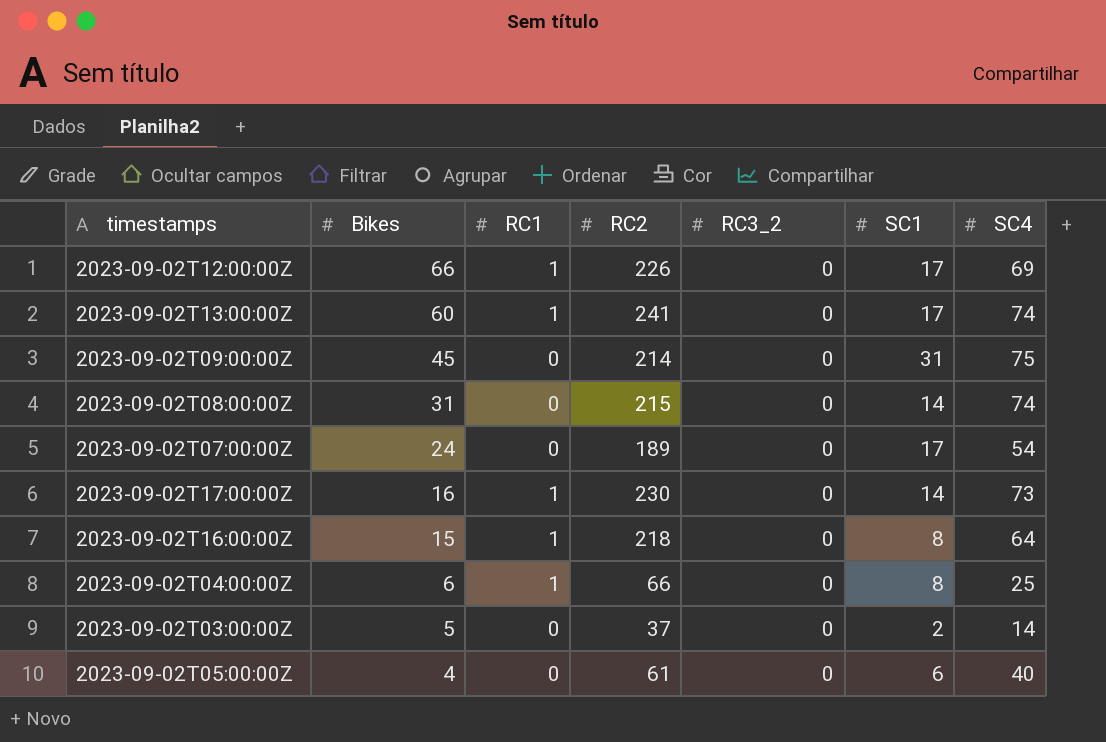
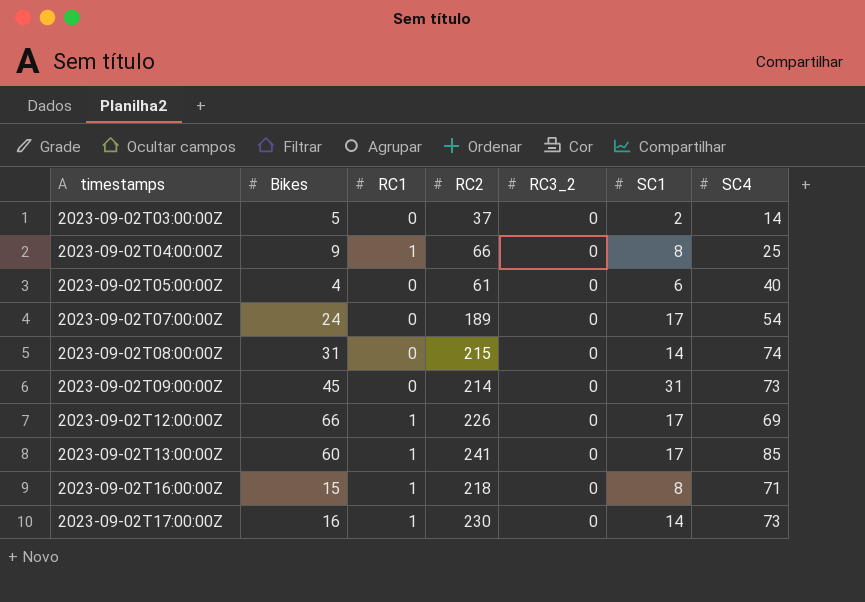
row order: Bikes descending -> timestamps ascending
2023-09-02T04:00:00Z | Bikes: 6 -> 9
2023-09-02T09:00:00Z | SC4: 75 -> 73
2023-09-02T13:00:00Z | SC4: 74 -> 85
2023-09-02T16:00:00Z | SC4: 64 -> 71

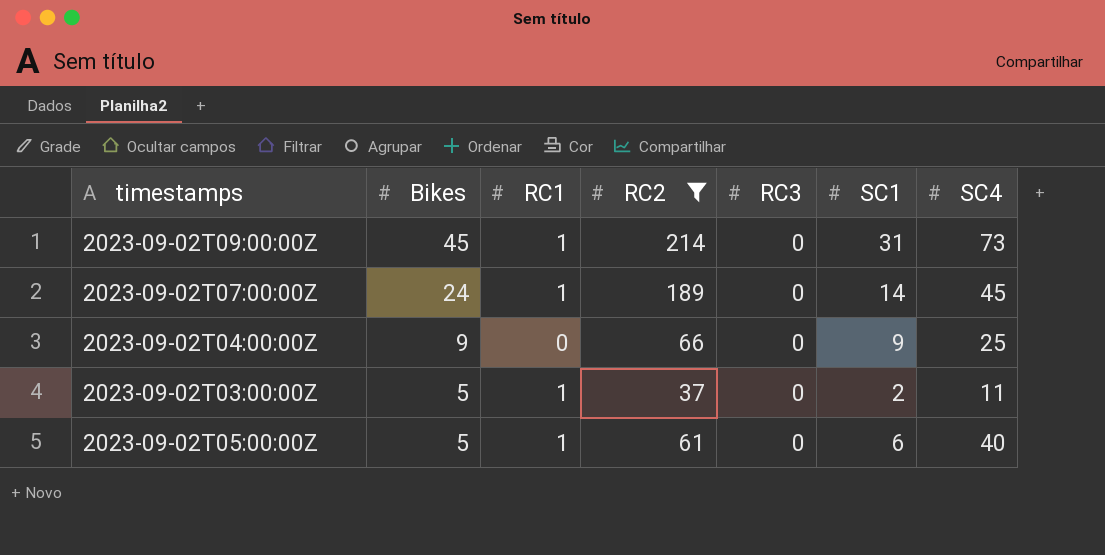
filter: none -> RC2 <= 214
row order: timestamps ascending -> Bikes descending
column name: RC3_2 -> RC3
2023-09-02T09:00:00Z | RC1: 0 -> 1
2023-09-02T07:00:00Z | RC1: 0 -> 1
2023-09-02T07:00:00Z | SC1: 17 -> 14
2023-09-02T07:00:00Z | SC4: 54 -> 45
2023-09-02T04:00:00Z | RC1: 1 -> 0
2023-09-02T04:00:00Z | SC1: 8 -> 9
2023-09-02T03:00:00Z | RC1: 0 -> 1
2023-09-02T03:00:00Z | SC4: 14 -> 11
2023-09-02T05:00:00Z | Bikes: 4 -> 5
2023-09-02T05:00:00Z | RC1: 0 -> 1

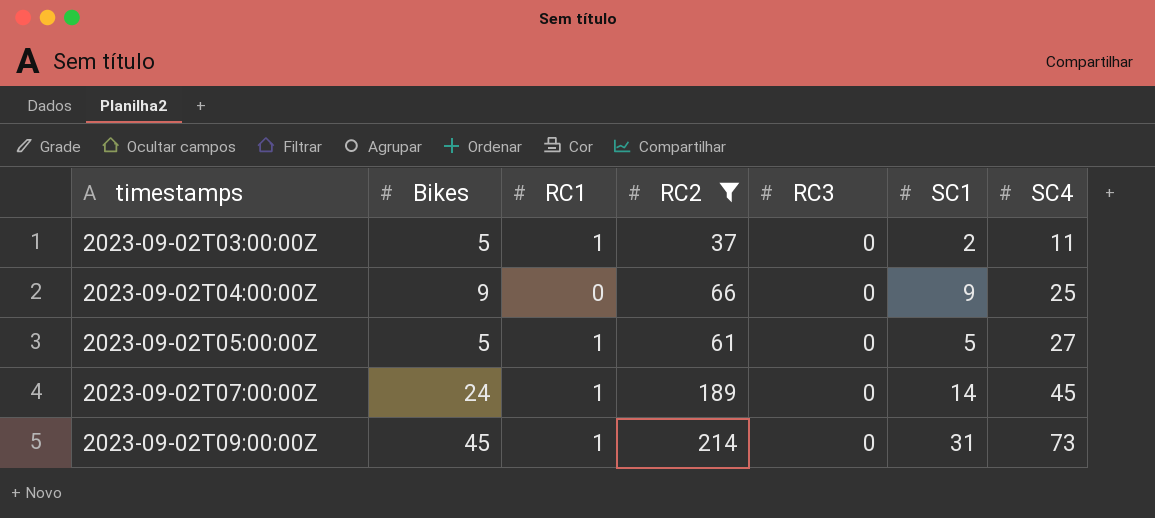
row order: Bikes descending -> timestamps ascending
2023-09-02T05:00:00Z | SC1: 6 -> 5
2023-09-02T05:00:00Z | SC4: 40 -> 27

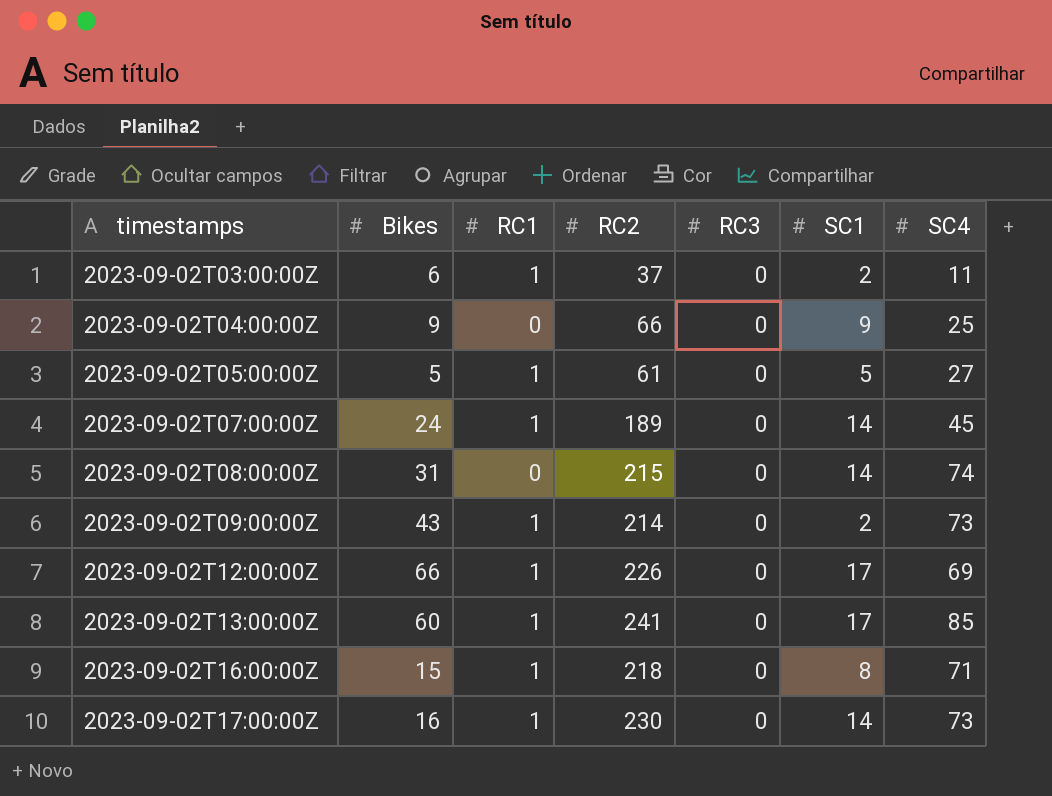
filter: RC2 <= 214 -> none
2023-09-02T03:00:00Z | Bikes: 5 -> 6
2023-09-02T09:00:00Z | Bikes: 45 -> 43
2023-09-02T09:00:00Z | SC1: 31 -> 2

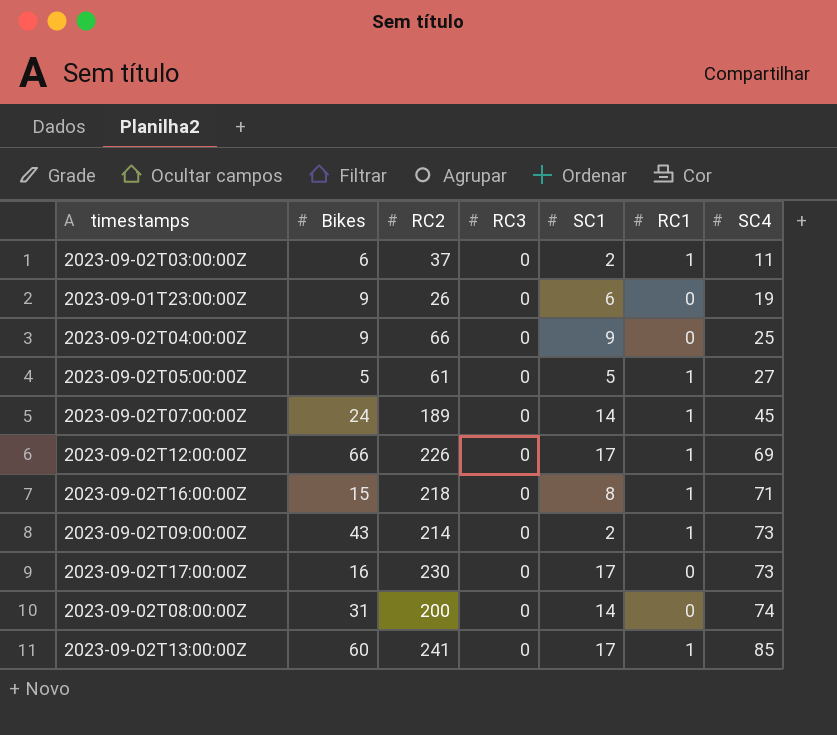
row order: timestamps ascending -> SC4 ascending
column RC1 | position: 3 -> 6
row 2023-09-01T23:00:00Z: none -> 9 | 26 | 0 | 6 | 0 | 19
2023-09-02T17:00:00Z | SC1: 14 -> 17
2023-09-02T17:00:00Z | RC1: 1 -> 0
2023-09-02T08:00:00Z | RC2: 215 -> 200

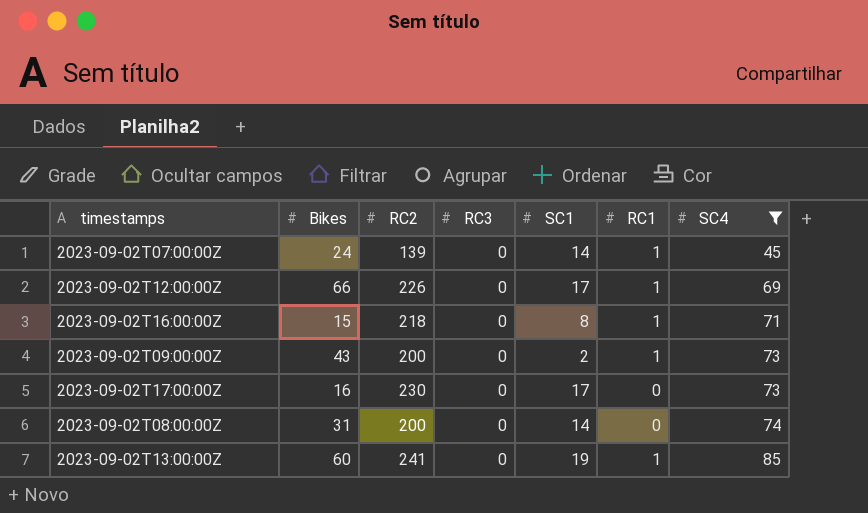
filter: none -> SC4 >= 45
2023-09-02T07:00:00Z | RC2: 189 -> 139
2023-09-02T09:00:00Z | RC2: 214 -> 200
2023-09-02T13:00:00Z | SC1: 17 -> 19

